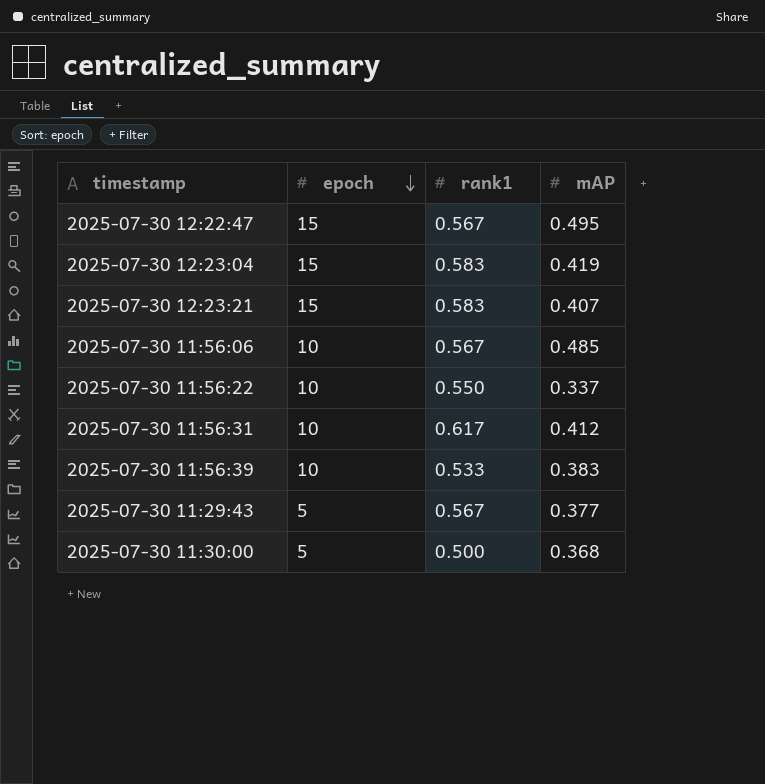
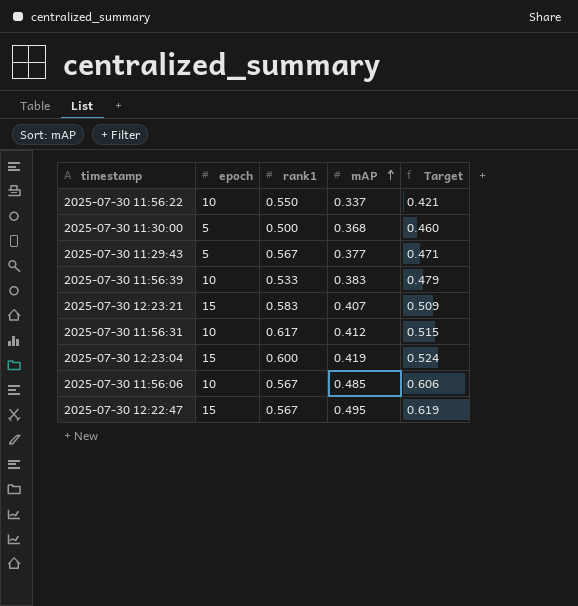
row order: epoch descending -> mAP ascending
column Target | formula: none -> [mAP] * 1.25
2025-07-30 12:23:04 | rank1: 0.583 -> 0.600

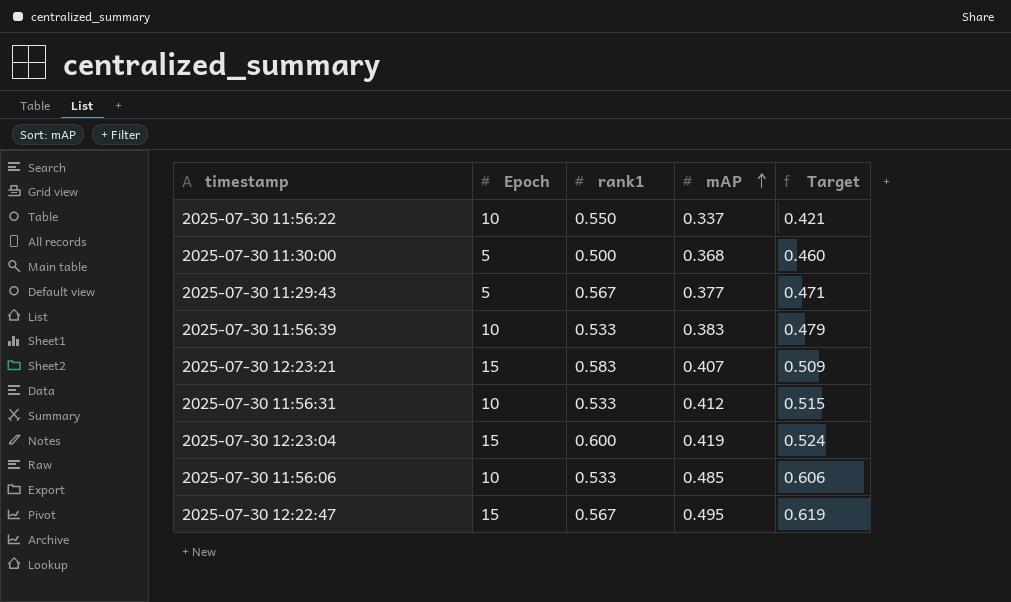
column name: epoch -> Epoch
2025-07-30 11:56:31 | rank1: 0.617 -> 0.533
2025-07-30 11:56:06 | rank1: 0.567 -> 0.533

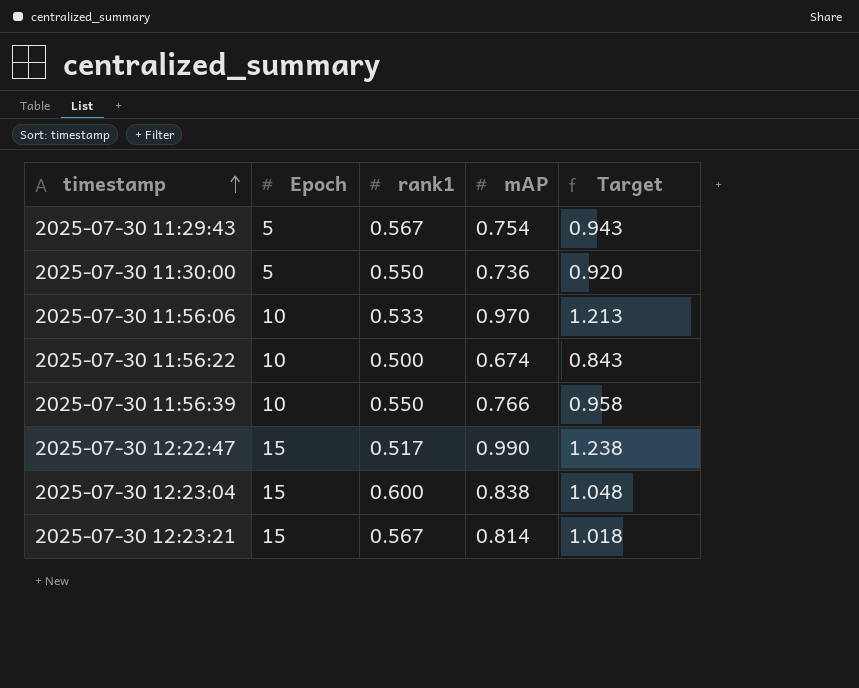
row order: mAP ascending -> timestamp ascending
row 2025-07-30 11:56:31: 10 | 0.533 | 0.412 | 0.515 -> none
2025-07-30 11:29:43 | mAP: 0.377 -> 0.754
2025-07-30 11:29:43 | Target: 0.471 -> 0.943
2025-07-30 11:30:00 | rank1: 0.500 -> 0.550
2025-07-30 11:30:00 | mAP: 0.368 -> 0.736
2025-07-30 11:30:00 | Target: 0.460 -> 0.920
2025-07-30 11:56:06 | mAP: 0.485 -> 0.970
2025-07-30 11:56:06 | Target: 0.606 -> 1.213
2025-07-30 11:56:22 | rank1: 0.550 -> 0.500
2025-07-30 11:56:22 | mAP: 0.337 -> 0.674
2025-07-30 11:56:22 | Target: 0.421 -> 0.843
2025-07-30 11:56:39 | rank1: 0.533 -> 0.550
2025-07-30 11:56:39 | mAP: 0.383 -> 0.766
2025-07-30 11:56:39 | Target: 0.479 -> 0.958
2025-07-30 12:22:47 | rank1: 0.567 -> 0.517
2025-07-30 12:22:47 | mAP: 0.495 -> 0.990
2025-07-30 12:22:47 | Target: 0.619 -> 1.238
2025-07-30 12:23:04 | mAP: 0.419 -> 0.838
2025-07-30 12:23:04 | Target: 0.524 -> 1.048
2025-07-30 12:23:21 | rank1: 0.583 -> 0.567
2025-07-30 12:23:21 | mAP: 0.407 -> 0.814
2025-07-30 12:23:21 | Target: 0.509 -> 1.018

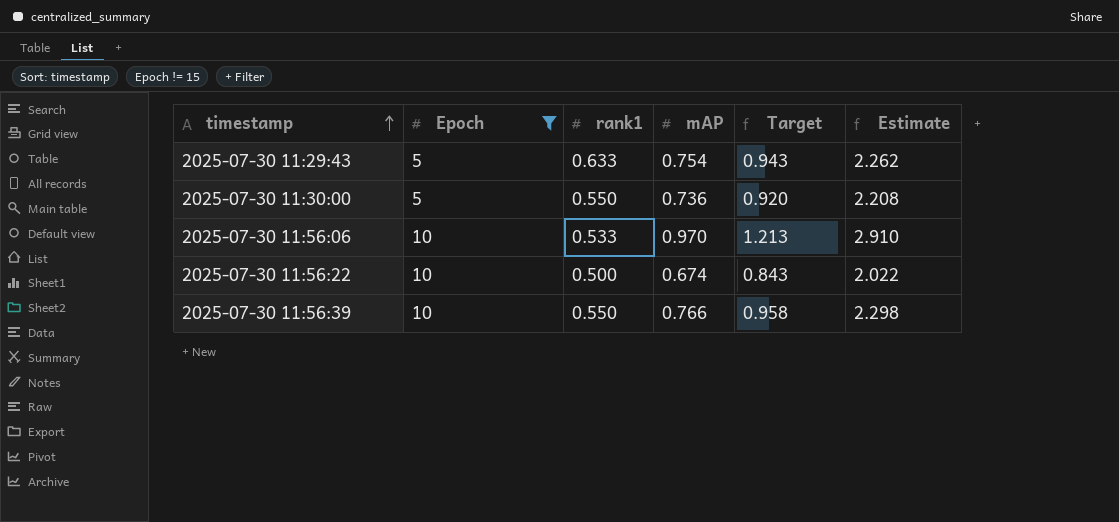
filter: none -> Epoch != 15
column Estimate | formula: none -> [mAP] * 3
2025-07-30 11:29:43 | rank1: 0.567 -> 0.633

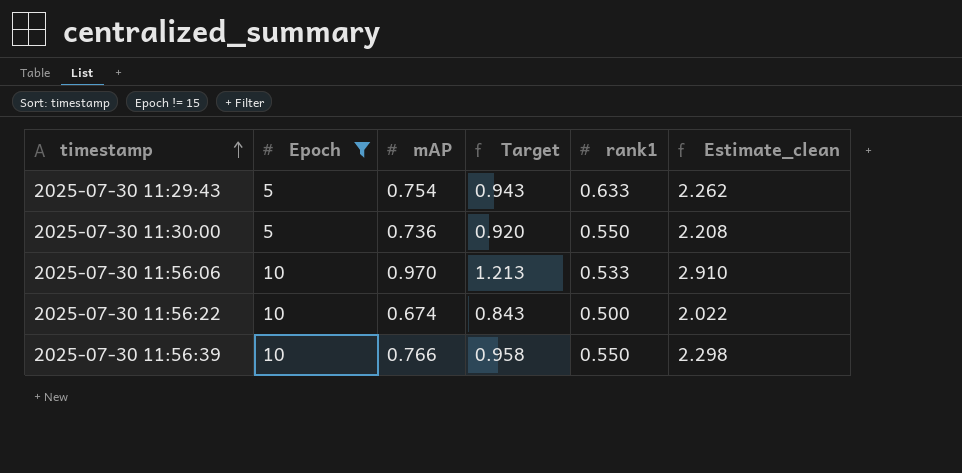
column rank1 | position: 3 -> 5
column name: Estimate -> Estimate_clean

